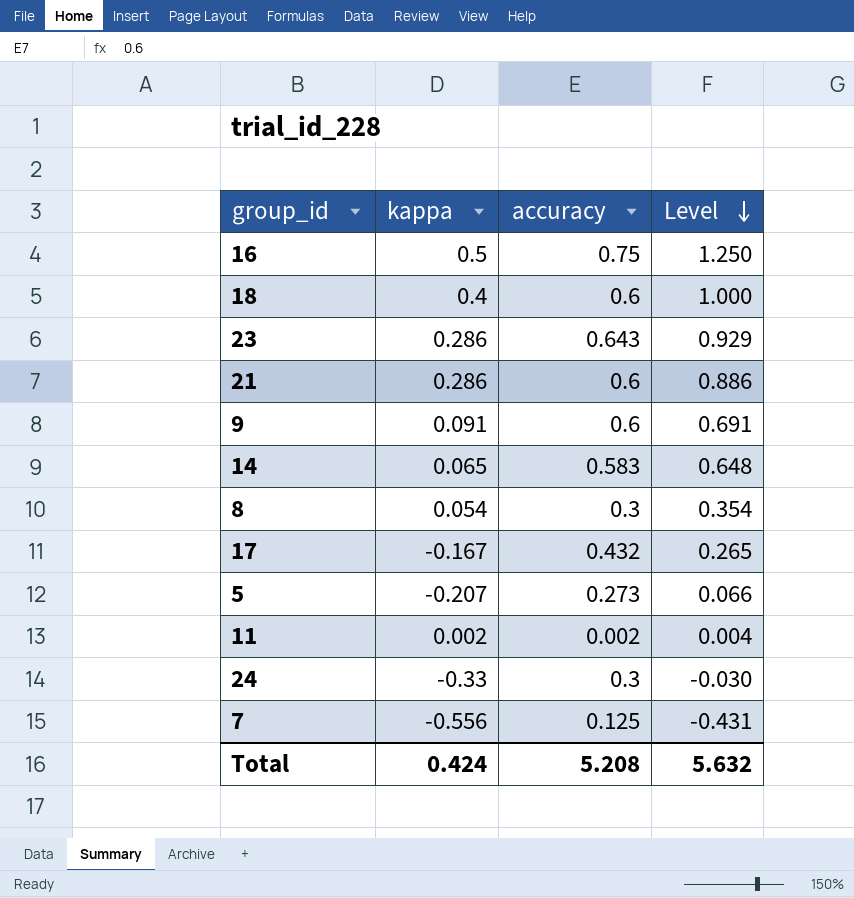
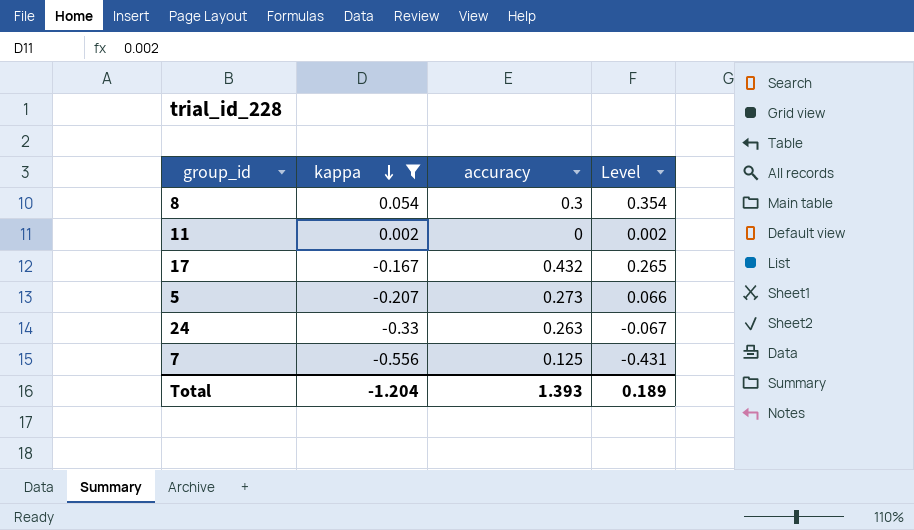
filter: none -> kappa <= 0.054
row order: Level descending -> kappa descending
11 | accuracy: 0.002 -> 0
11 | Level: 0.004 -> 0.002
24 | accuracy: 0.3 -> 0.263
24 | Level: -0.030 -> -0.067
Total | kappa: 0.424 -> -1.204
Total | accuracy: 5.208 -> 1.393
Total | Level: 5.632 -> 0.189

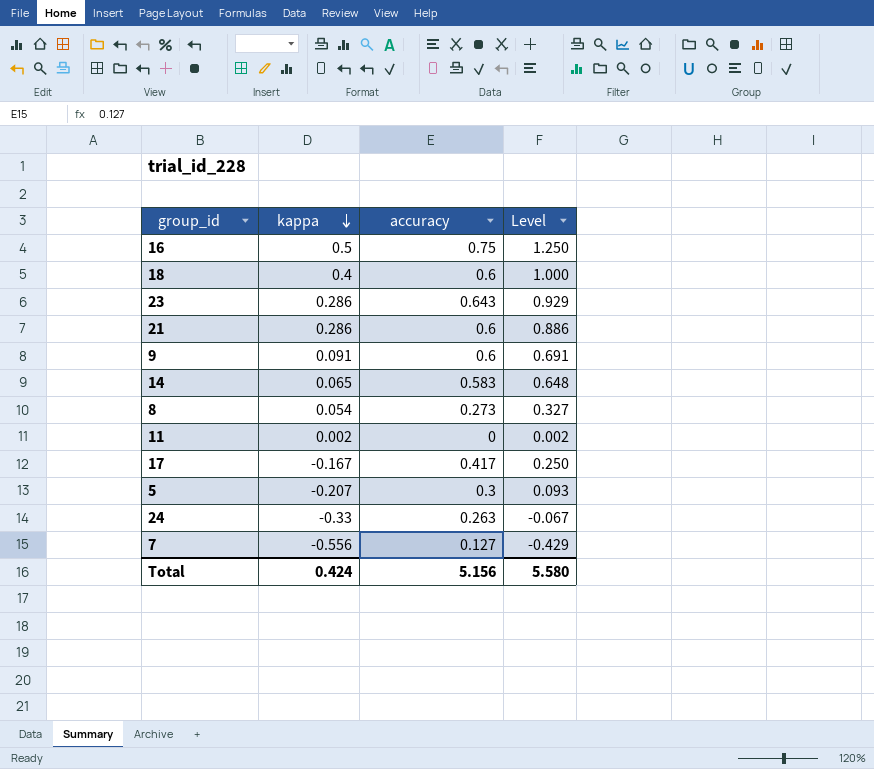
filter: kappa <= 0.054 -> none
8 | accuracy: 0.3 -> 0.273
8 | Level: 0.354 -> 0.327
17 | accuracy: 0.432 -> 0.417
17 | Level: 0.265 -> 0.250
5 | accuracy: 0.273 -> 0.3
5 | Level: 0.066 -> 0.093
7 | accuracy: 0.125 -> 0.127
7 | Level: -0.431 -> -0.429
Total | kappa: -1.204 -> 0.424
Total | accuracy: 1.393 -> 5.156
Total | Level: 0.189 -> 5.580

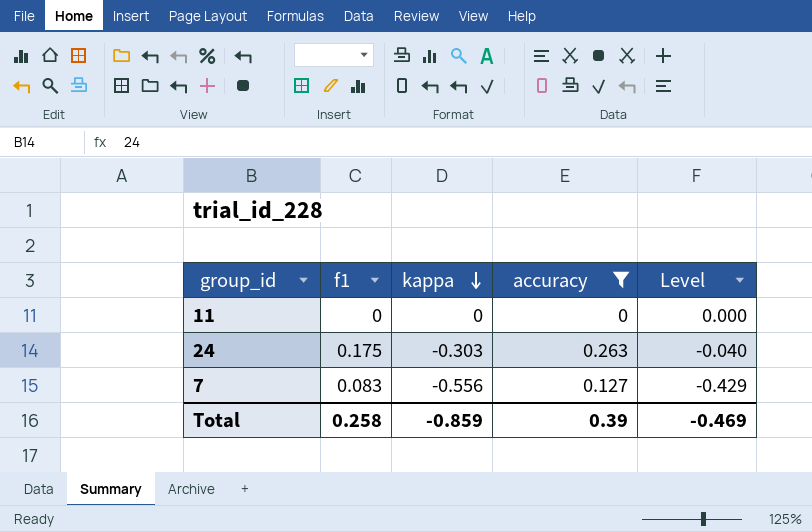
filter: none -> accuracy <= 0.263
column f1 | position: none -> 2
11 | kappa: 0.002 -> 0
11 | Level: 0.002 -> 0.000
24 | kappa: -0.33 -> -0.303
24 | Level: -0.067 -> -0.040
Total | kappa: 0.424 -> -0.859
Total | accuracy: 5.156 -> 0.39
Total | Level: 5.580 -> -0.469

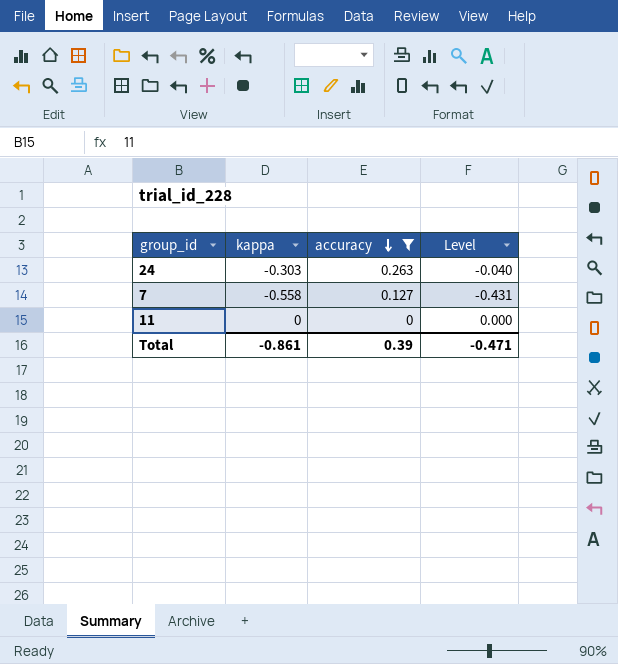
row order: kappa descending -> accuracy descending
column f1 | position: 2 -> none
7 | kappa: -0.556 -> -0.558
7 | Level: -0.429 -> -0.431
Total | kappa: -0.859 -> -0.861
Total | Level: -0.469 -> -0.471

